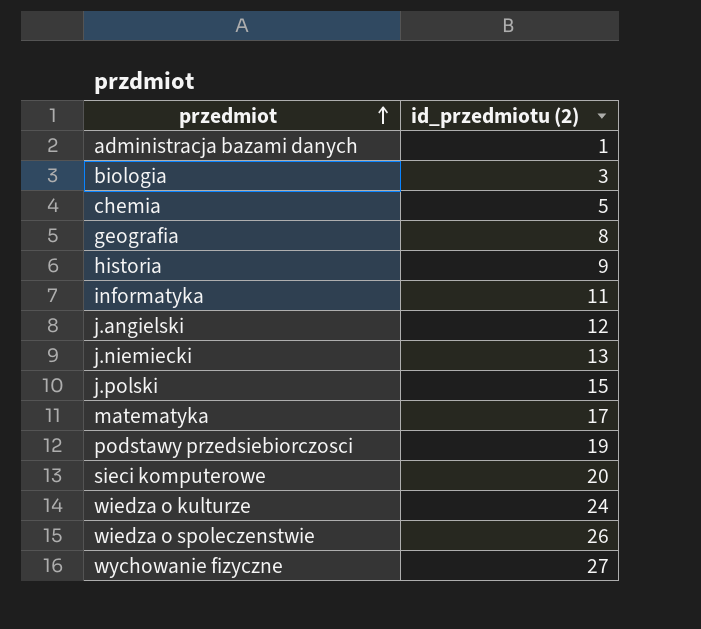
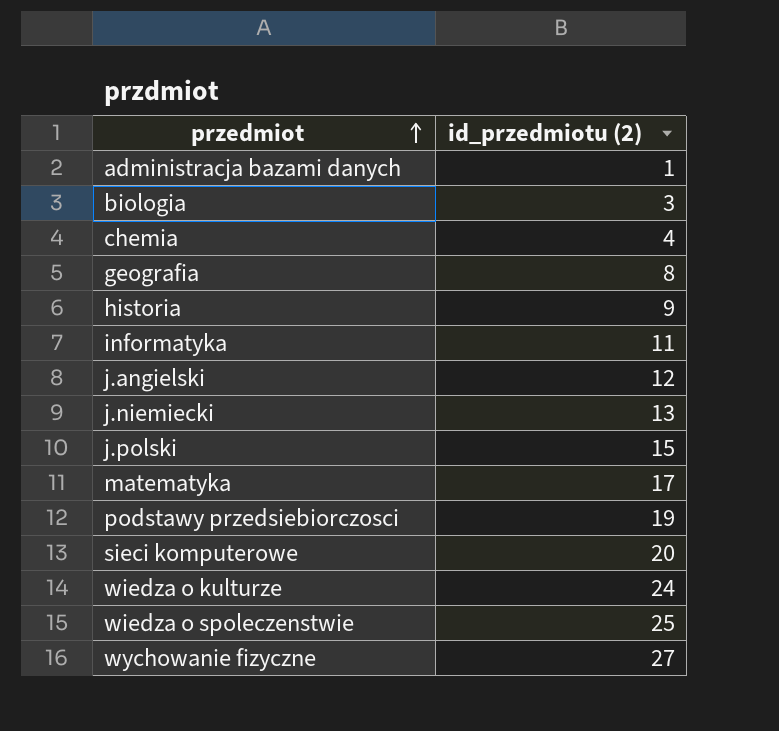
chemia | id_przedmiotu (2): 5 -> 4
wiedza o spoleczenstwie | id_przedmiotu (2): 26 -> 25

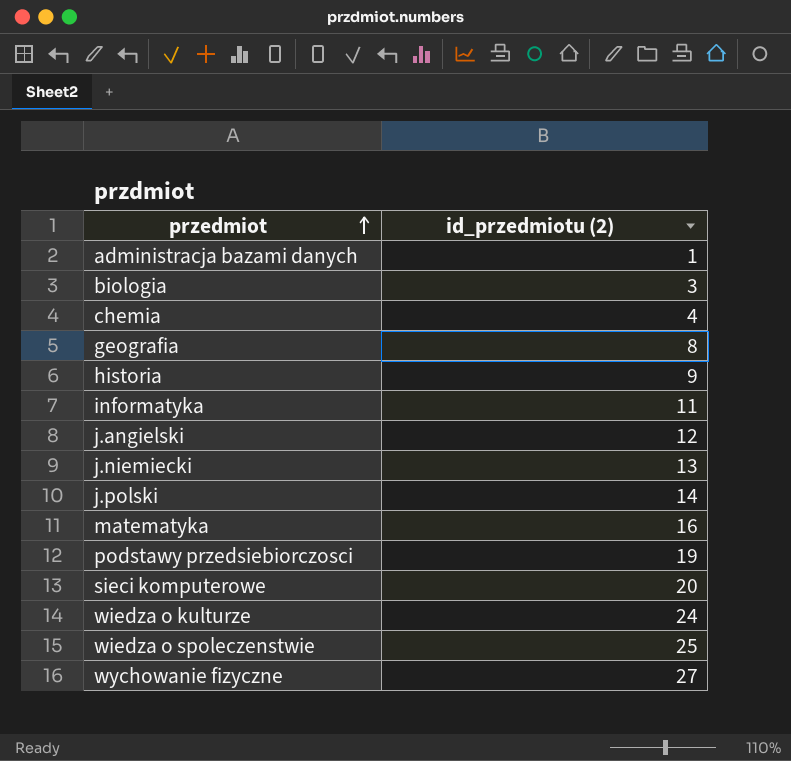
j.polski | id_przedmiotu (2): 15 -> 14
matematyka | id_przedmiotu (2): 17 -> 16

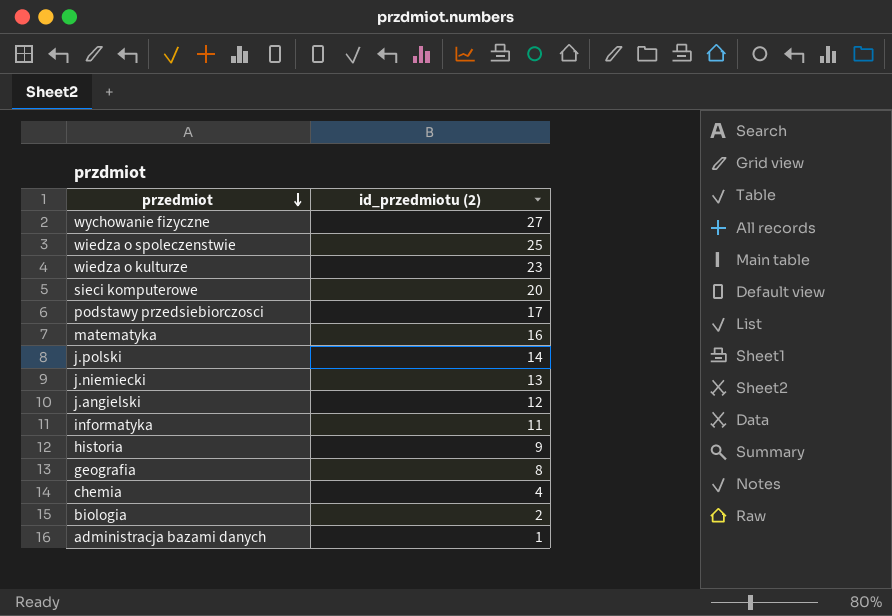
row order: przedmiot ascending -> przedmiot descending
wiedza o kulturze | id_przedmiotu (2): 24 -> 23
podstawy przedsiebiorczosci | id_przedmiotu (2): 19 -> 17
biologia | id_przedmiotu (2): 3 -> 2

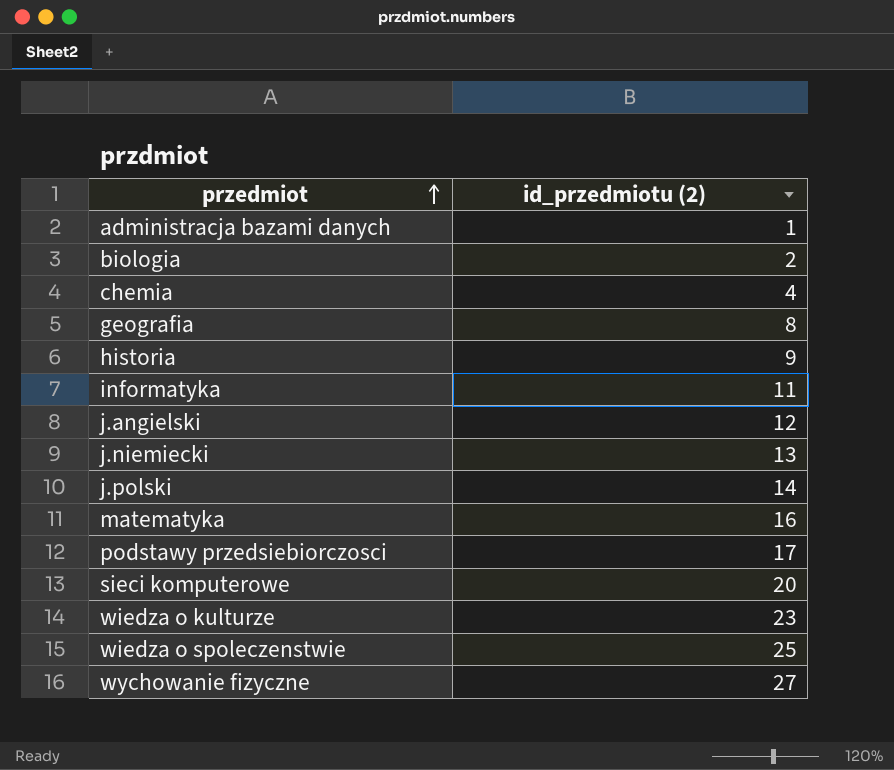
row order: przedmiot descending -> przedmiot ascending

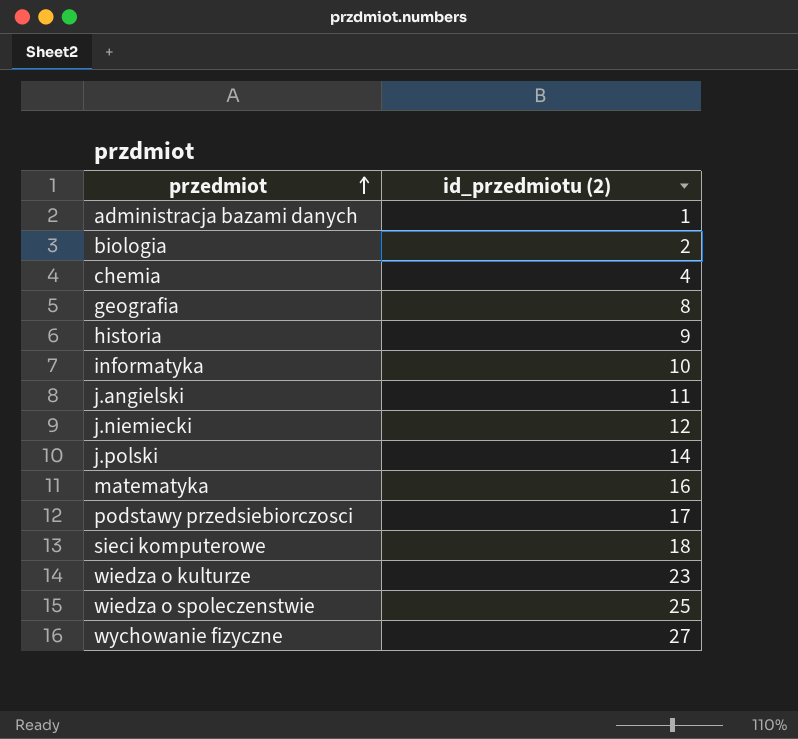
informatyka | id_przedmiotu (2): 11 -> 10
j.angielski | id_przedmiotu (2): 12 -> 11
j.niemiecki | id_przedmiotu (2): 13 -> 12
sieci komputerowe | id_przedmiotu (2): 20 -> 18

